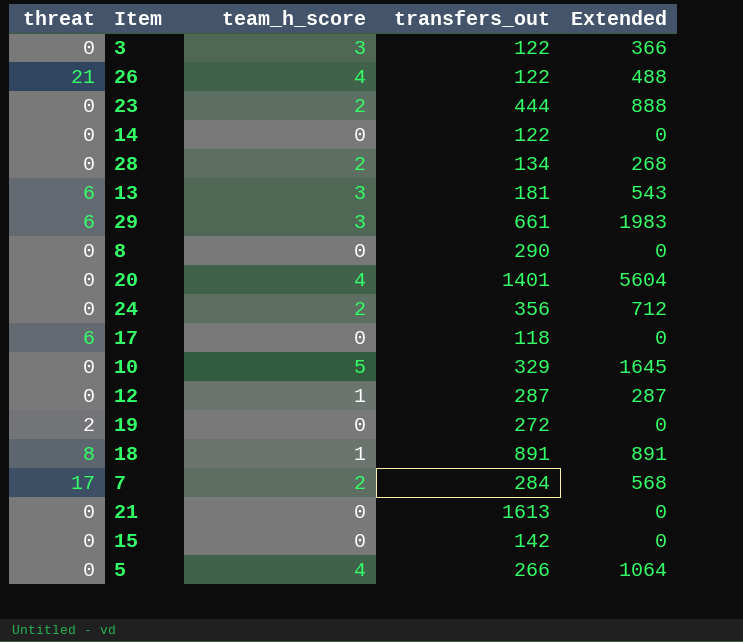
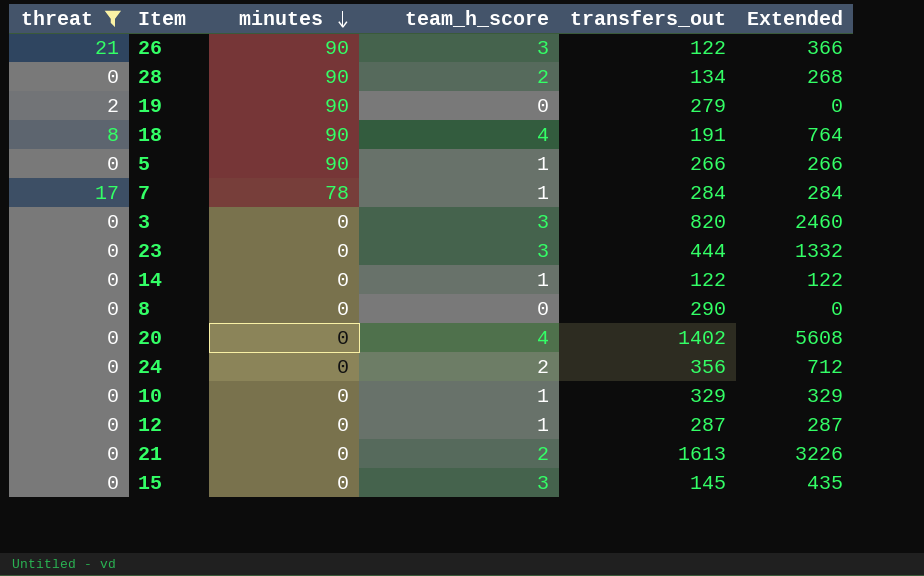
filter: none -> threat != 6
row order: none -> minutes descending
column minutes | position: none -> 3
26 | team_h_score: 4 -> 3
26 | Extended: 488 -> 366
19 | transfers_out: 272 -> 279
18 | team_h_score: 1 -> 4
18 | transfers_out: 891 -> 191
18 | Extended: 891 -> 764
5 | team_h_score: 4 -> 1
5 | Extended: 1064 -> 266
7 | team_h_score: 2 -> 1
7 | Extended: 568 -> 284
3 | transfers_out: 122 -> 820
3 | Extended: 366 -> 2460
23 | team_h_score: 2 -> 3
23 | Extended: 888 -> 1332
14 | team_h_score: 0 -> 1
14 | Extended: 0 -> 122
20 | transfers_out: 1401 -> 1402
20 | Extended: 5604 -> 5608
10 | team_h_score: 5 -> 1
10 | Extended: 1645 -> 329
21 | team_h_score: 0 -> 2
21 | Extended: 0 -> 3226
15 | team_h_score: 0 -> 3
15 | transfers_out: 142 -> 145
15 | Extended: 0 -> 435

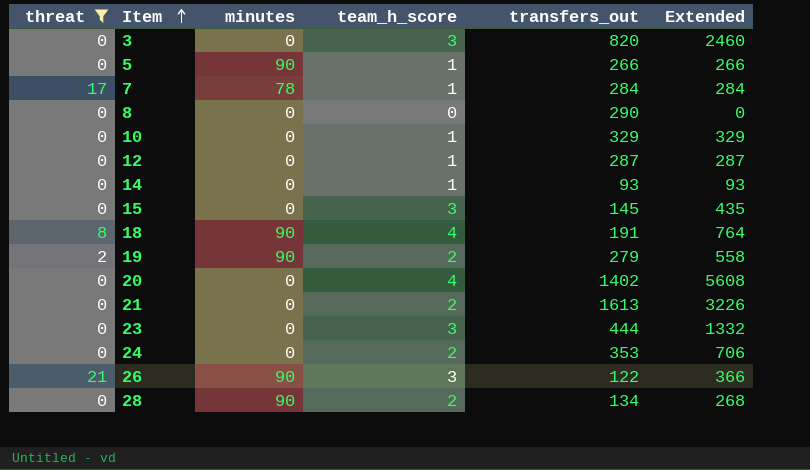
row order: minutes descending -> Item ascending
14 | transfers_out: 122 -> 93
14 | Extended: 122 -> 93
19 | team_h_score: 0 -> 2
19 | Extended: 0 -> 558
24 | transfers_out: 356 -> 353
24 | Extended: 712 -> 706

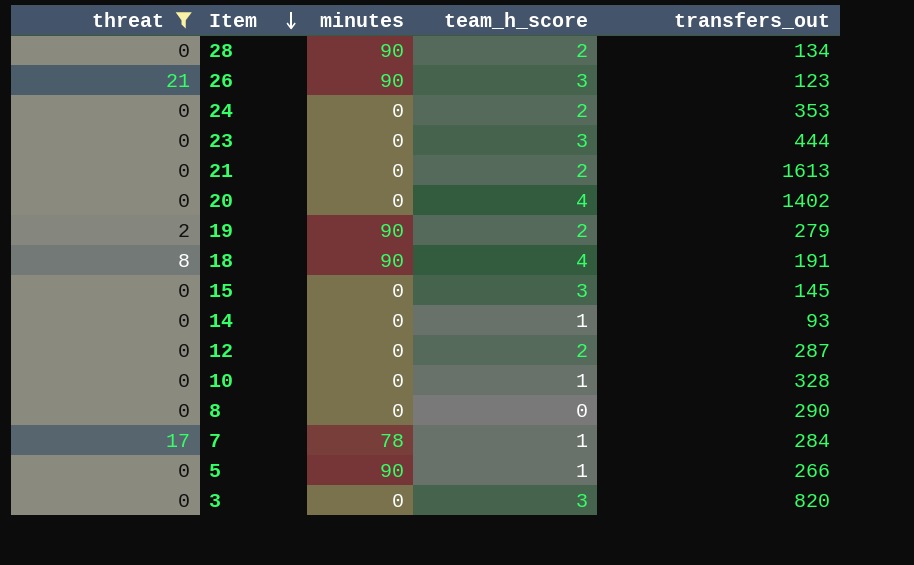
row order: Item ascending -> Item descending
column Extended | formula: [team_h_score] * [transfers_out] -> none
26 | transfers_out: 122 -> 123
12 | team_h_score: 1 -> 2
10 | transfers_out: 329 -> 328

